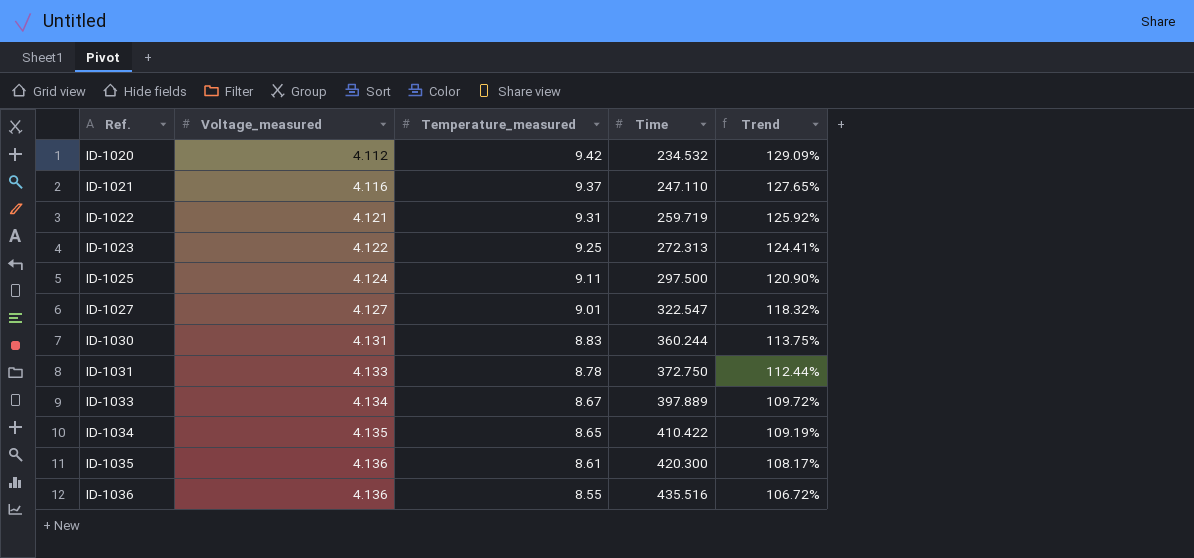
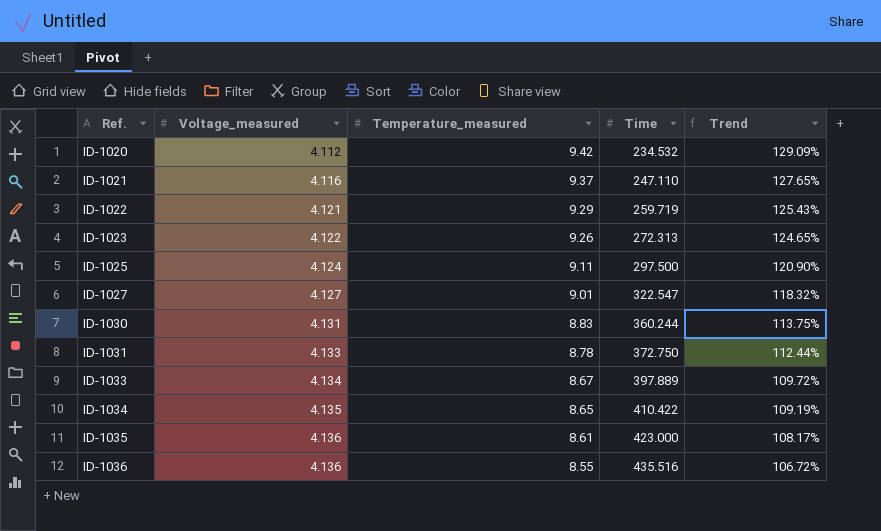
ID-1022 | Temperature_measured: 9.31 -> 9.29
ID-1022 | Trend: 125.92% -> 125.43%
ID-1023 | Temperature_measured: 9.25 -> 9.26
ID-1023 | Trend: 124.41% -> 124.65%
ID-1035 | Time: 420.300 -> 423.000

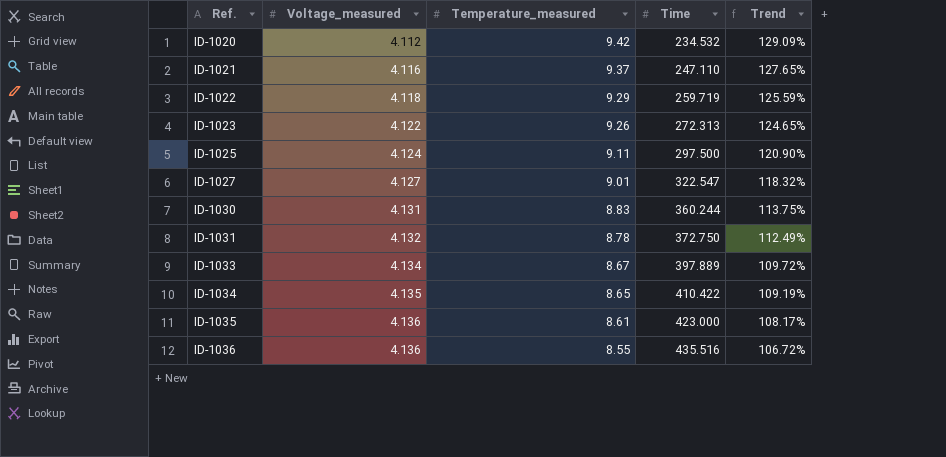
ID-1022 | Voltage_measured: 4.121 -> 4.118
ID-1022 | Trend: 125.43% -> 125.59%
ID-1031 | Voltage_measured: 4.133 -> 4.132
ID-1031 | Trend: 112.44% -> 112.49%

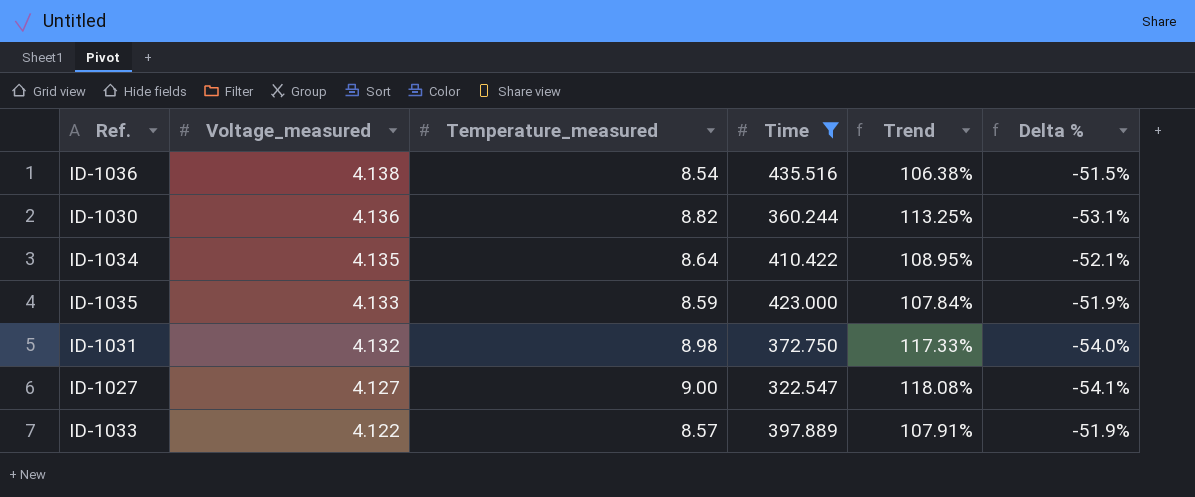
filter: none -> Time >= 322.547
row order: Ref. ascending -> Voltage_measured descending
column Delta % | formula: none -> ([Voltage_measured] - [Temperature_measured]) / [Temperature_measured]
ID-1036 | Voltage_measured: 4.136 -> 4.138
ID-1036 | Temperature_measured: 8.55 -> 8.54
ID-1036 | Trend: 106.72% -> 106.38%
ID-1030 | Voltage_measured: 4.131 -> 4.136
ID-1030 | Temperature_measured: 8.83 -> 8.82
ID-1030 | Trend: 113.75% -> 113.25%
ID-1034 | Temperature_measured: 8.65 -> 8.64
ID-1034 | Trend: 109.19% -> 108.95%
ID-1035 | Voltage_measured: 4.136 -> 4.133
ID-1035 | Temperature_measured: 8.61 -> 8.59
ID-1035 | Trend: 108.17% -> 107.84%
ID-1031 | Temperature_measured: 8.78 -> 8.98
ID-1031 | Trend: 112.49% -> 117.33%
ID-1027 | Temperature_measured: 9.01 -> 9.00
ID-1027 | Trend: 118.32% -> 118.08%
ID-1033 | Voltage_measured: 4.134 -> 4.122
ID-1033 | Temperature_measured: 8.67 -> 8.57
ID-1033 | Trend: 109.72% -> 107.91%

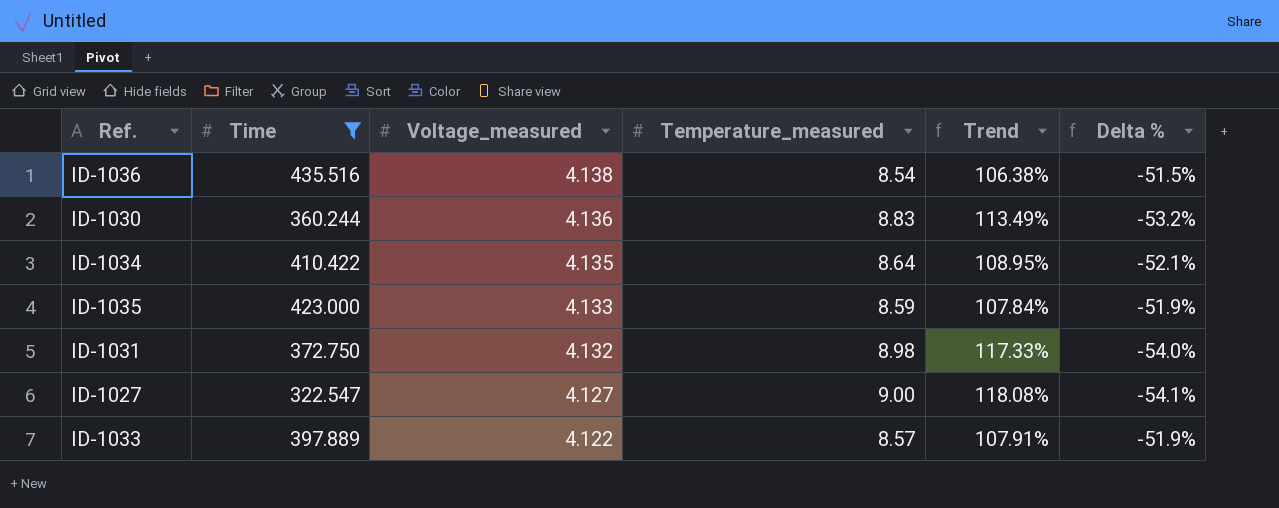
column Time | position: 4 -> 2
ID-1030 | Temperature_measured: 8.82 -> 8.83
ID-1030 | Trend: 113.25% -> 113.49%
ID-1030 | Delta %: -53.1% -> -53.2%

